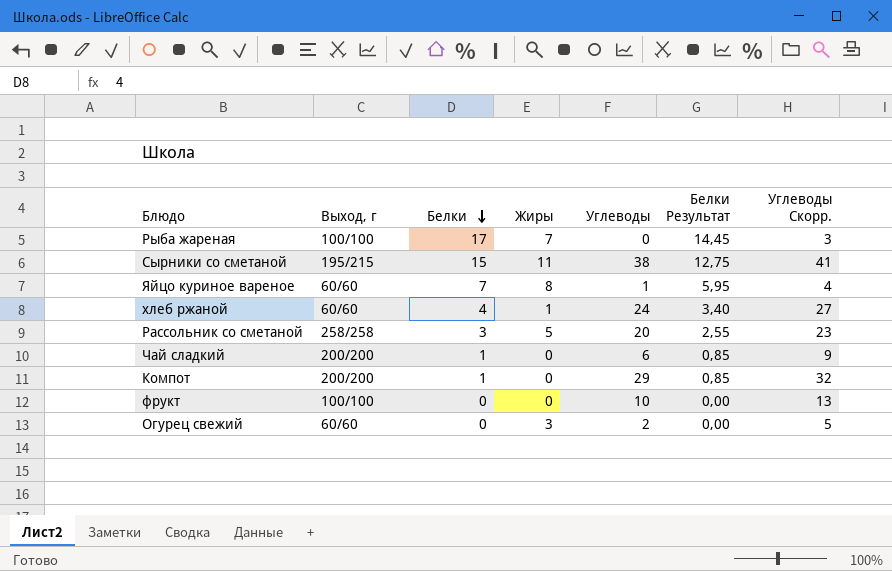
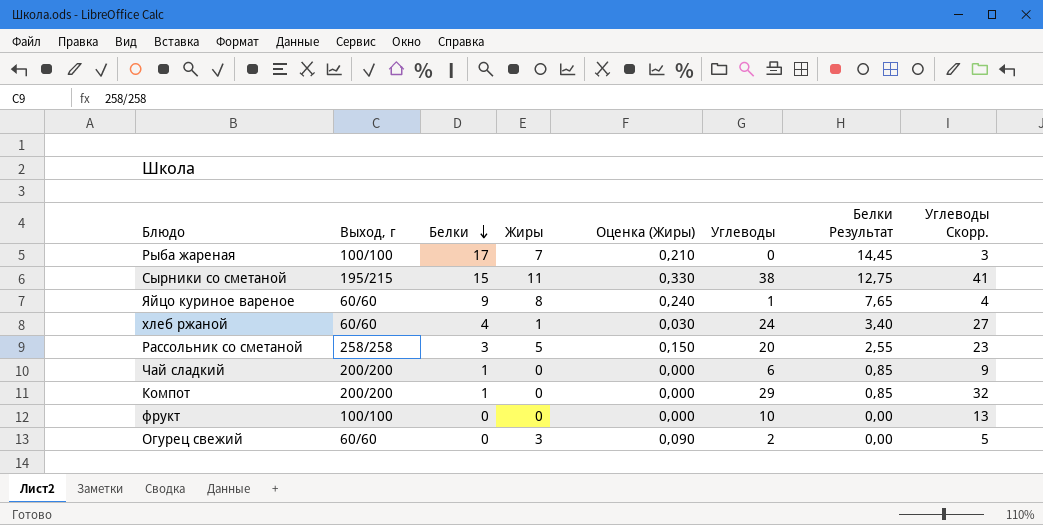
column Оценка (Жиры) | formula: none -> [Жиры] * 0,03
Яйцо куриное вареное | Белки: 7 -> 9
Яйцо куриное вареное | Белки Результат: 5,95 -> 7,65

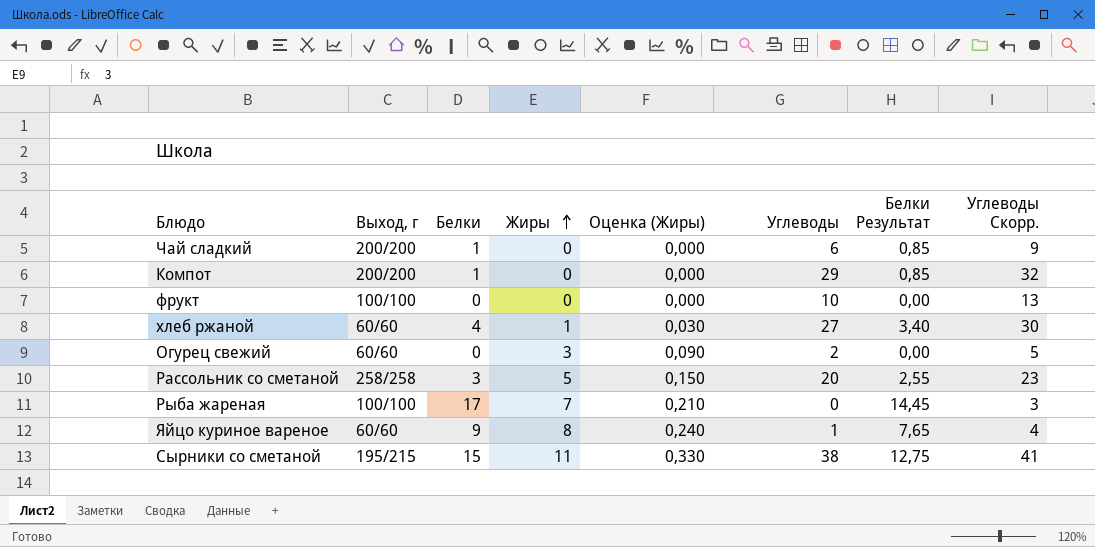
row order: Белки descending -> Жиры ascending
хлеб ржаной | Углеводы: 24 -> 27
хлеб ржаной | Углеводы Скорр.: 27 -> 30

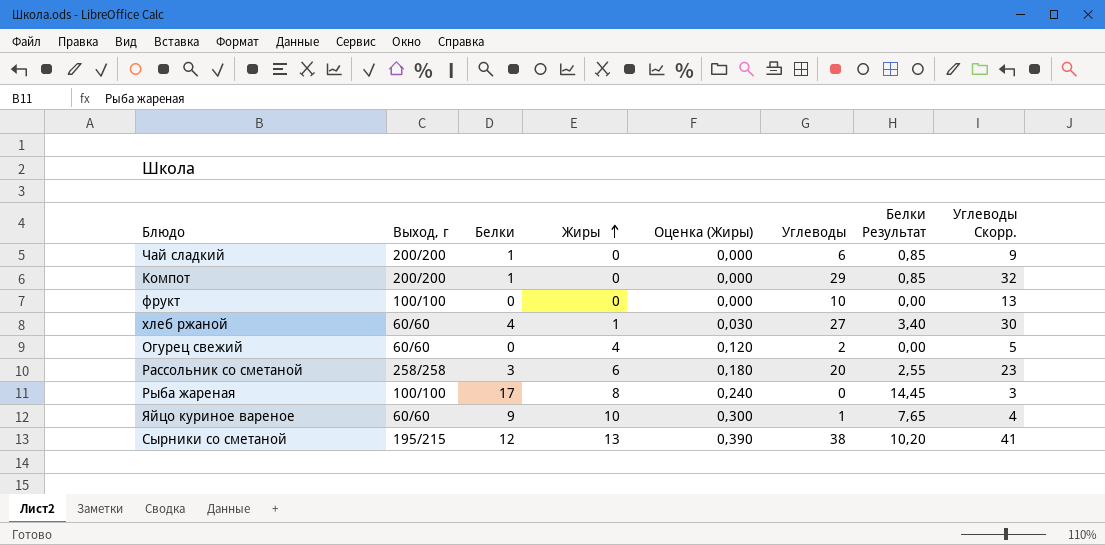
Огурец свежий | Жиры: 3 -> 4
Огурец свежий | Оценка (Жиры): 0,090 -> 0,120
Рассольник со сметаной | Жиры: 5 -> 6
Рассольник со сметаной | Оценка (Жиры): 0,150 -> 0,180
Рыба жареная | Жиры: 7 -> 8
Рыба жареная | Оценка (Жиры): 0,210 -> 0,240
Яйцо куриное вареное | Жиры: 8 -> 10
Яйцо куриное вареное | Оценка (Жиры): 0,240 -> 0,300
Сырники со сметаной | Белки: 15 -> 12
Сырники со сметаной | Жиры: 11 -> 13
Сырники со сметаной | Оценка (Жиры): 0,330 -> 0,390
Сырники со сметаной | Белки Результат: 12,75 -> 10,20

